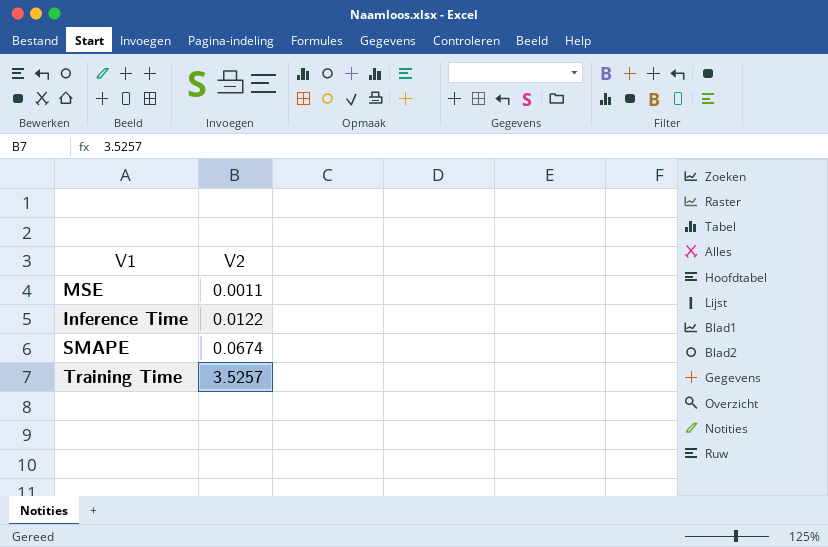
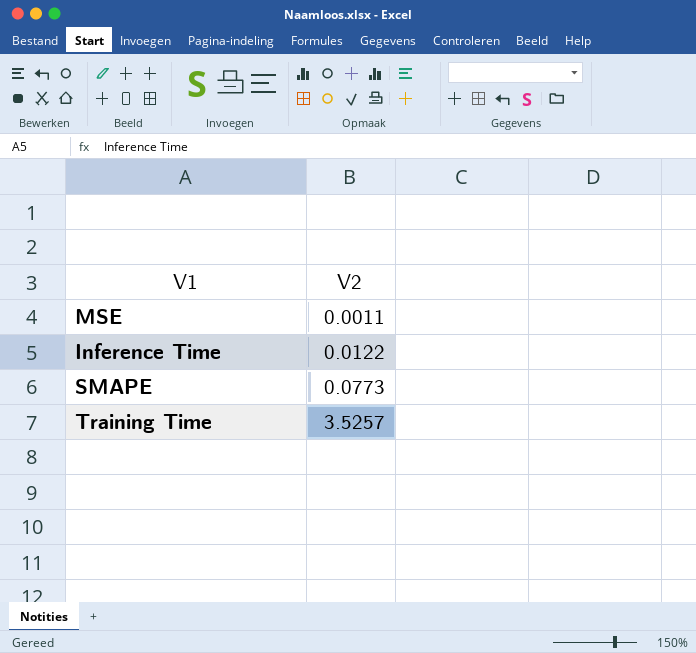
SMAPE | V2: 0.0674 -> 0.0773

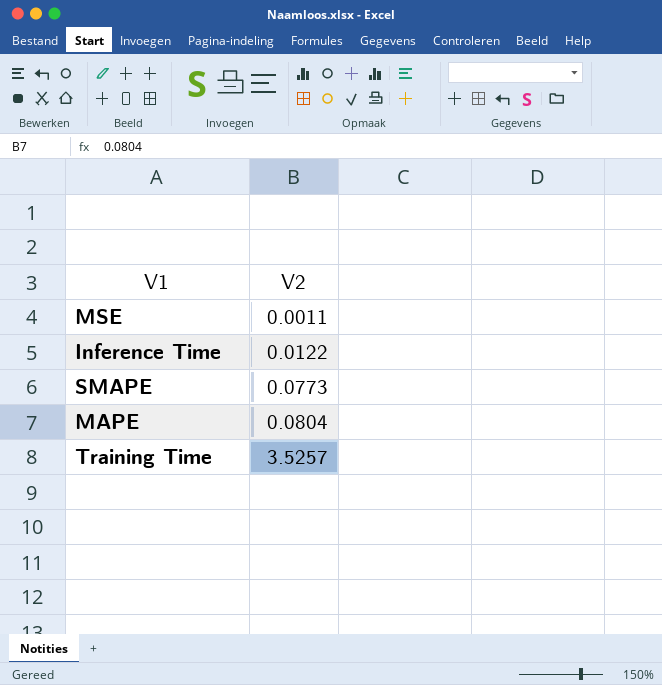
row MAPE: none -> 0.0804

